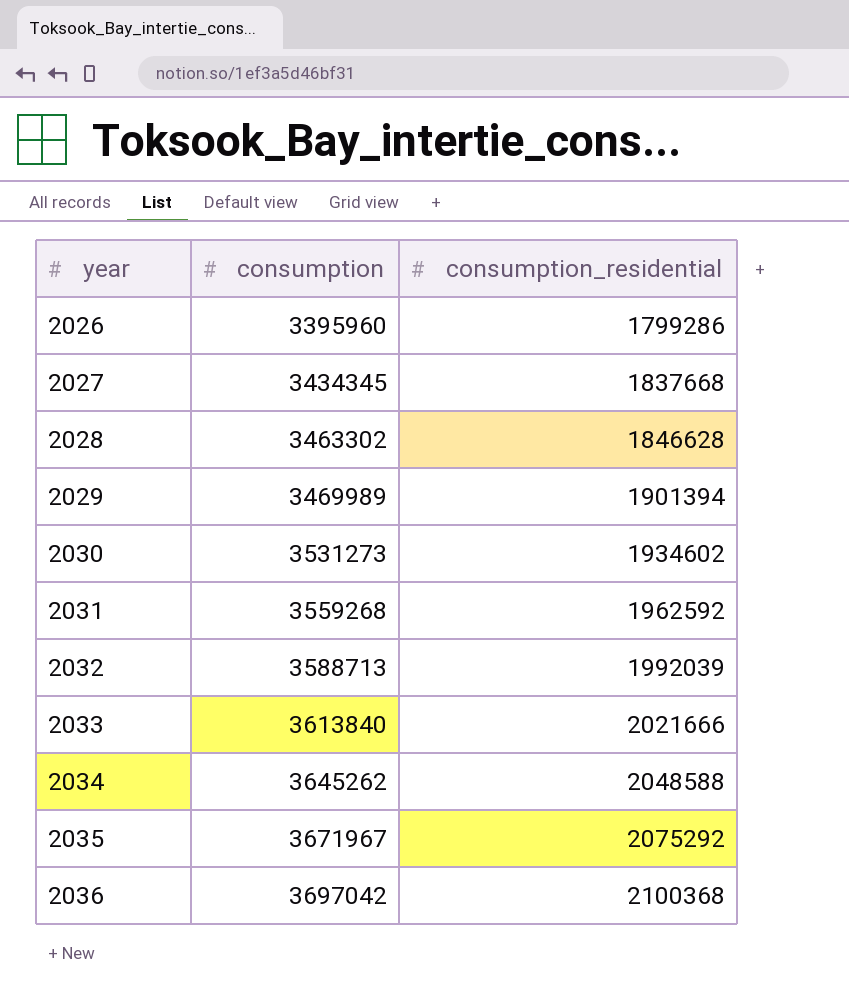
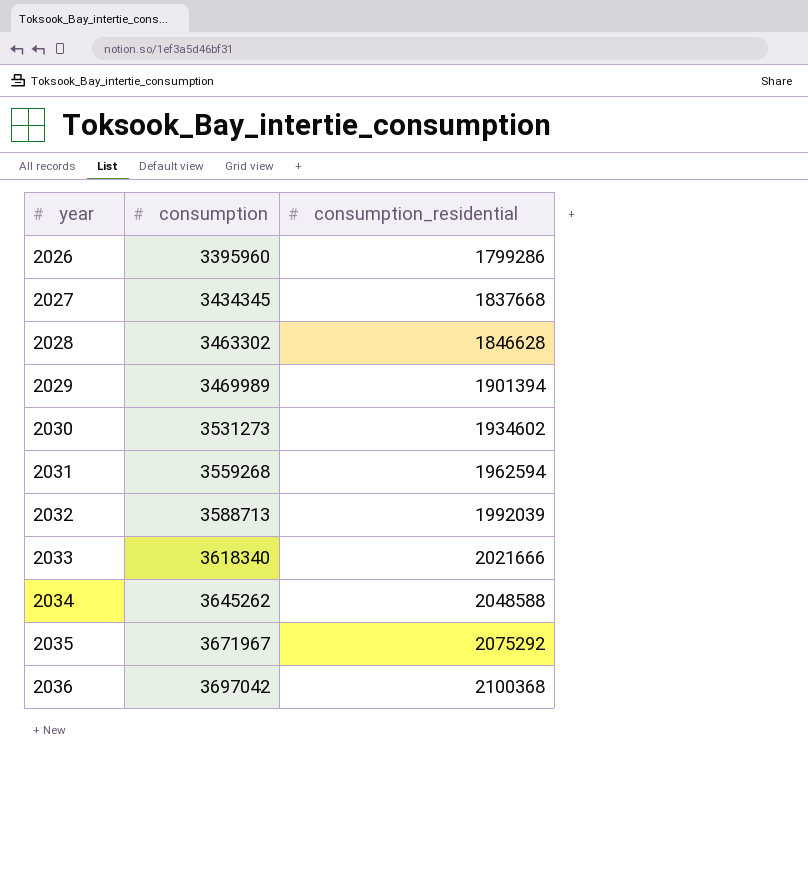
2031 | consumption_residential: 1962592 -> 1962594
2033 | consumption: 3613840 -> 3618340

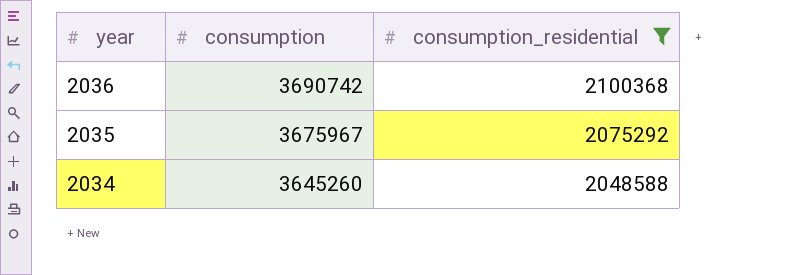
filter: none -> consumption_residential >= 2048588
row order: year ascending -> year descending
2036 | consumption: 3697042 -> 3690742
2035 | consumption: 3671967 -> 3675967
2034 | consumption: 3645262 -> 3645260

